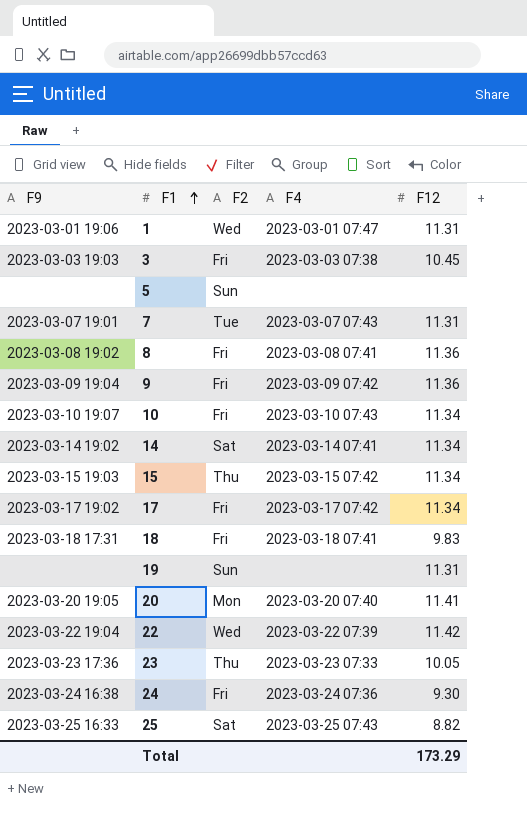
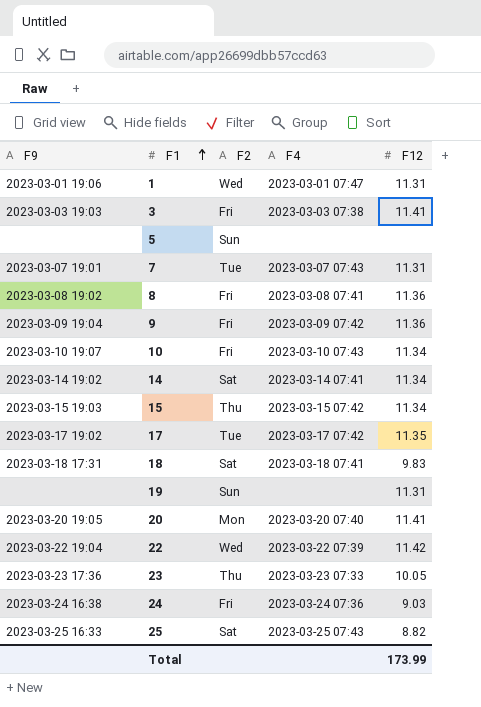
3 | F12: 10.45 -> 11.41
17 | F2: Fri -> Tue
17 | F12: 11.34 -> 11.35
18 | F2: Fri -> Sat
24 | F12: 9.30 -> 9.03
Total | F12: 173.29 -> 173.99

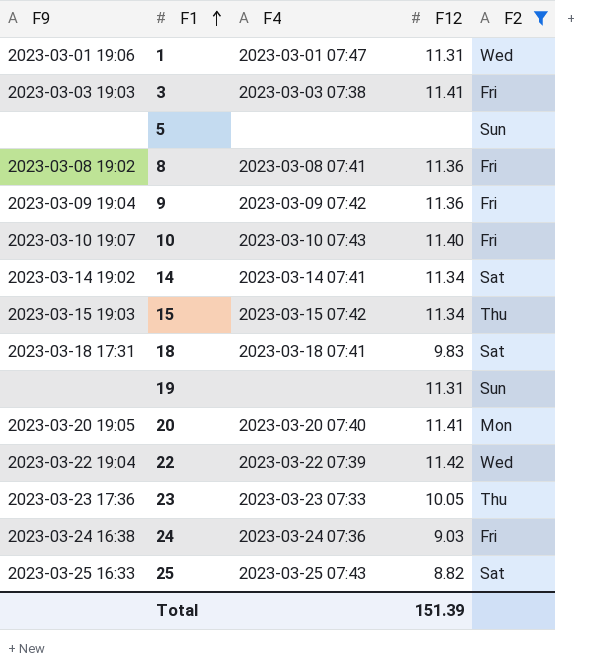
filter: none -> F2 != Tue
column F2 | position: 3 -> 5
10 | F12: 11.34 -> 11.40
Total | F12: 173.99 -> 151.39

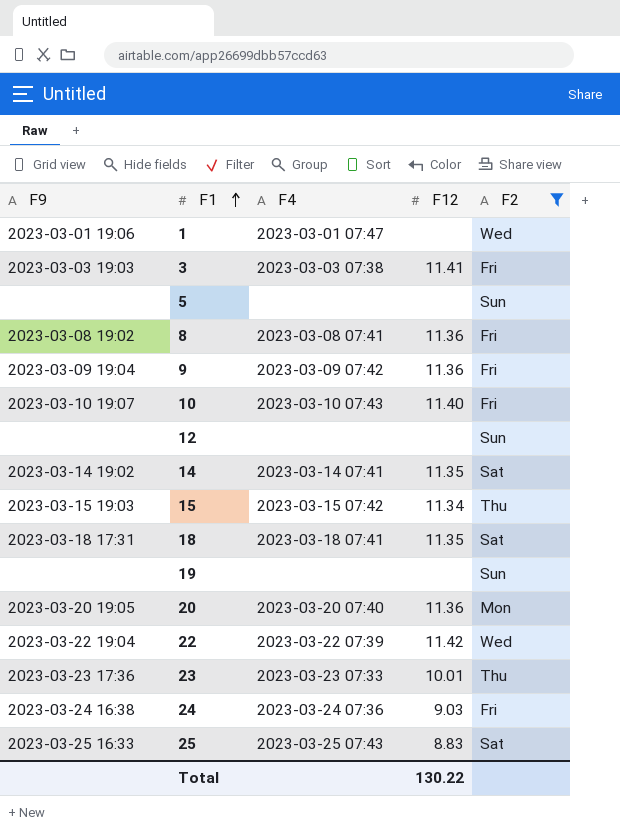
1 | F12: 11.31 -> none
row 12: none -> none | none | none | Sun
14 | F12: 11.34 -> 11.35
18 | F12: 9.83 -> 11.35
19 | F12: 11.31 -> none
20 | F12: 11.41 -> 11.36
23 | F12: 10.05 -> 10.01
25 | F12: 8.82 -> 8.83
Total | F12: 151.39 -> 130.22

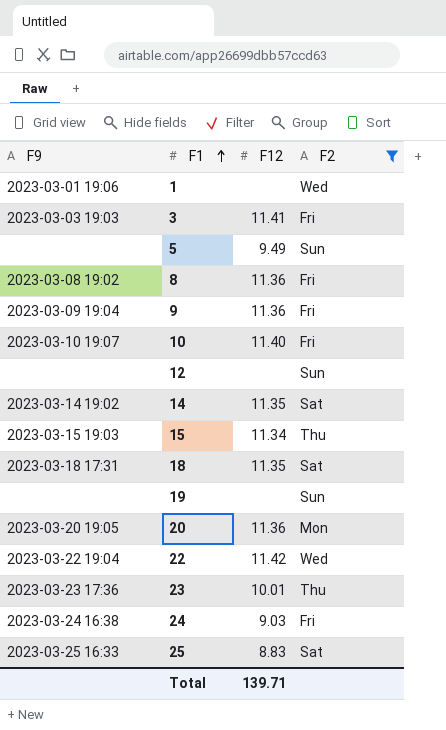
column F4 | position: 3 -> none
5 | F12: none -> 9.49
Total | F12: 130.22 -> 139.71

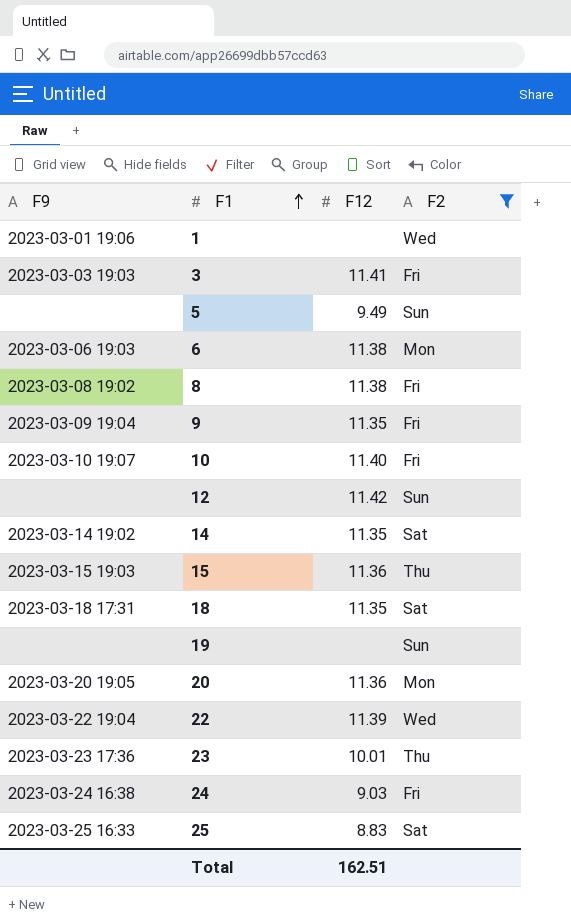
row 6: none -> 2023-03-06 19:03 | 11.38 | Mon
8 | F12: 11.36 -> 11.38
9 | F12: 11.36 -> 11.35
12 | F12: none -> 11.42
15 | F12: 11.34 -> 11.36
22 | F12: 11.42 -> 11.39
Total | F12: 139.71 -> 162.51

